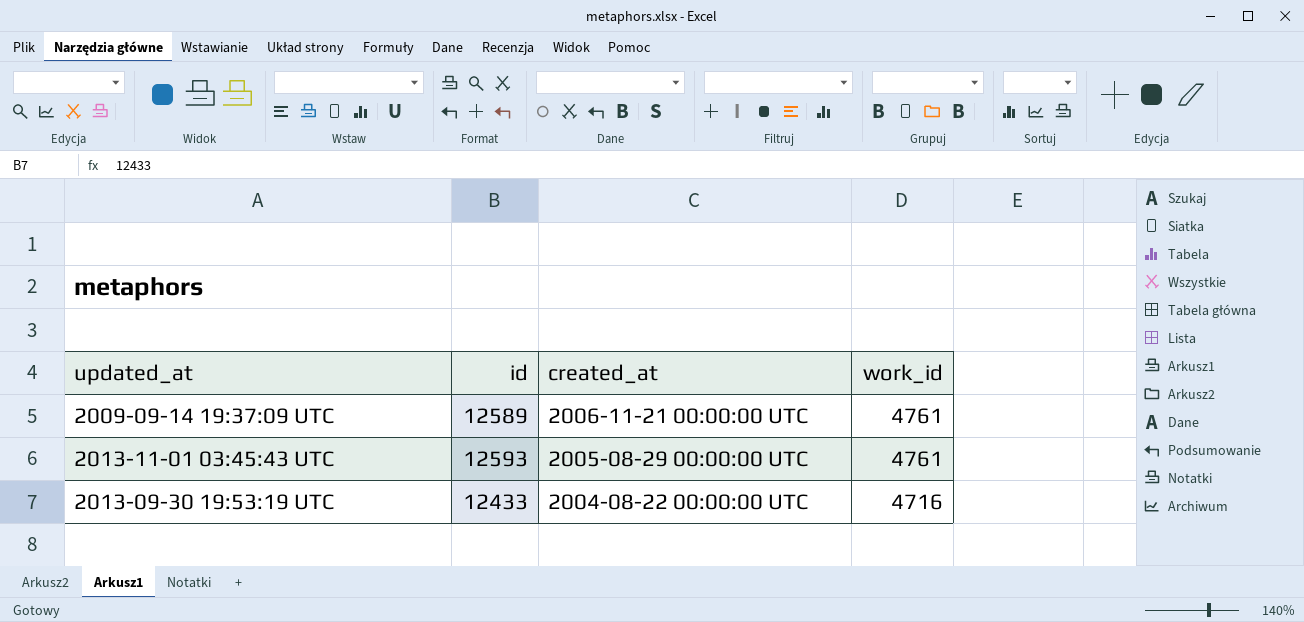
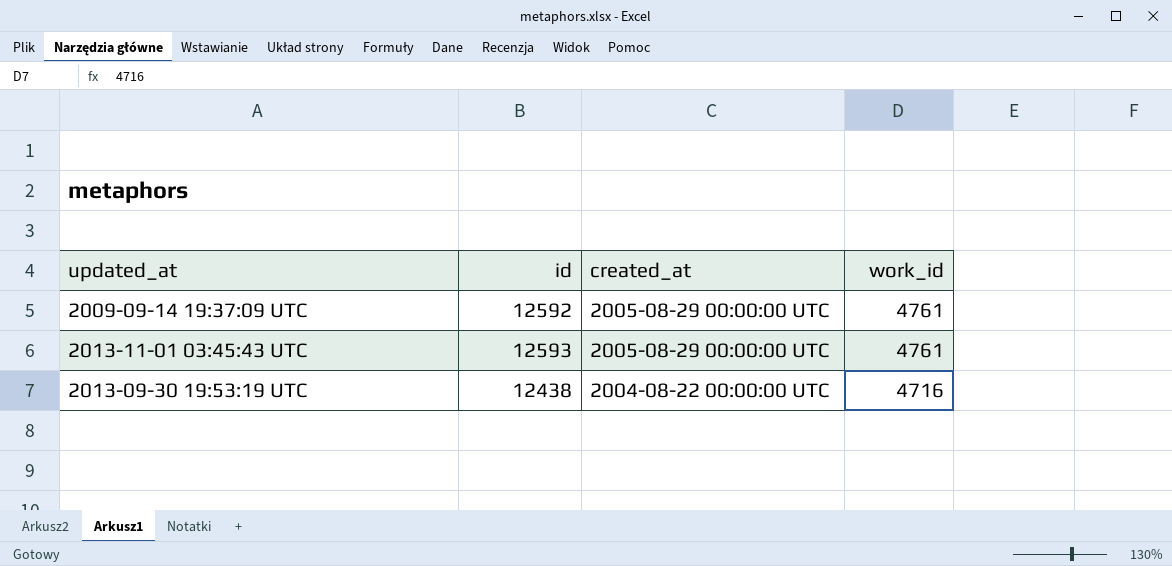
2009-09-14 19:37:09 UTC | id: 12589 -> 12592
2009-09-14 19:37:09 UTC | created_at: 2006-11-21 00:00:00 UTC -> 2005-08-29 00:00:00 UTC
2013-09-30 19:53:19 UTC | id: 12433 -> 12438

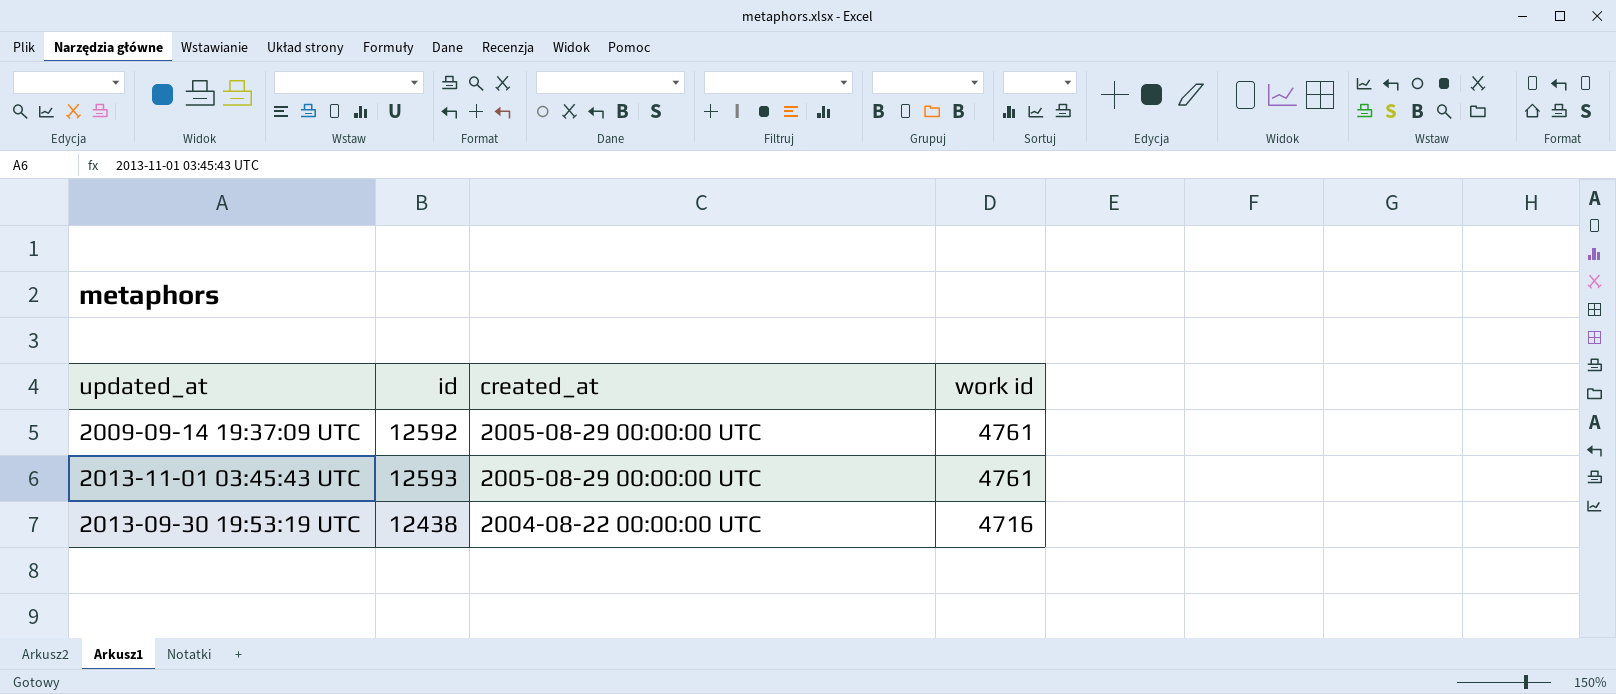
column name: work_id -> work id

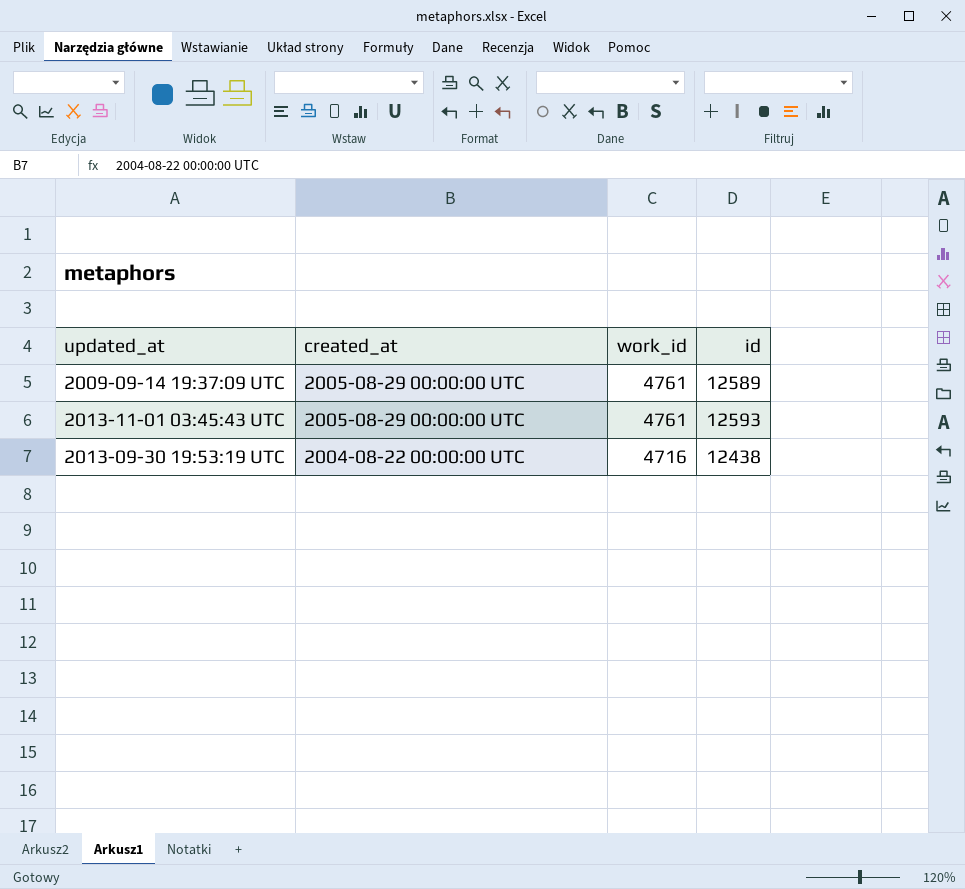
column name: work id -> work_id
column id | position: 2 -> 4
2009-09-14 19:37:09 UTC | id: 12592 -> 12589

